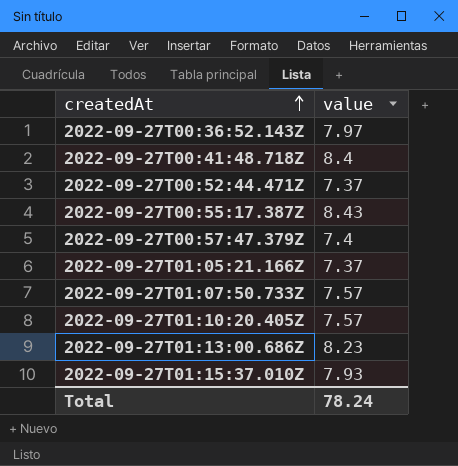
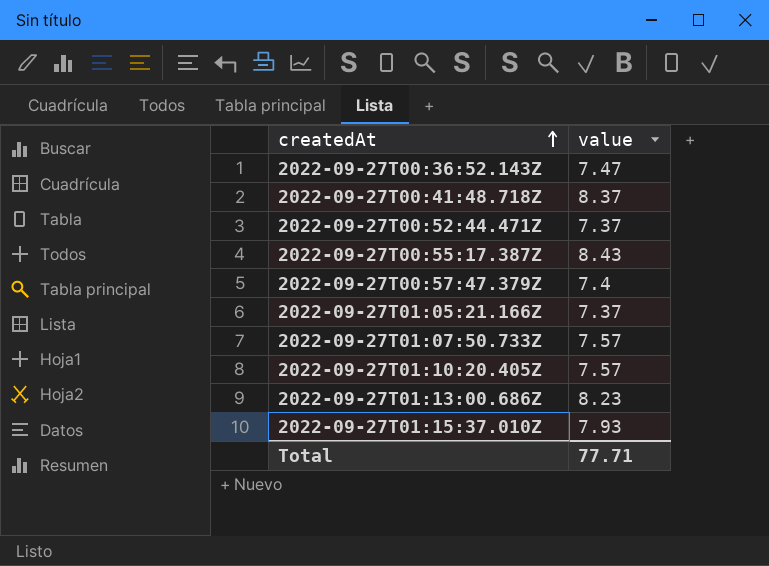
2022-09-27T00:36:52.143Z | value: 7.97 -> 7.47
2022-09-27T00:41:48.718Z | value: 8.4 -> 8.37
Total | value: 78.24 -> 77.71

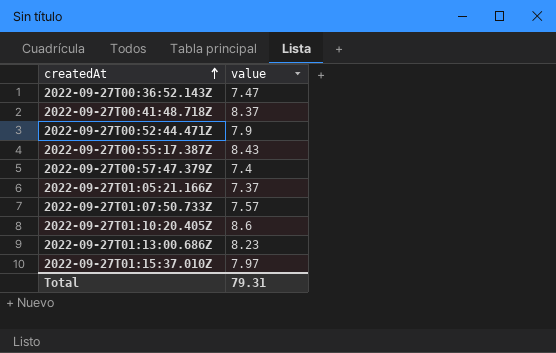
2022-09-27T00:52:44.471Z | value: 7.37 -> 7.9
2022-09-27T01:10:20.405Z | value: 7.57 -> 8.6
2022-09-27T01:15:37.010Z | value: 7.93 -> 7.97
Total | value: 77.71 -> 79.31

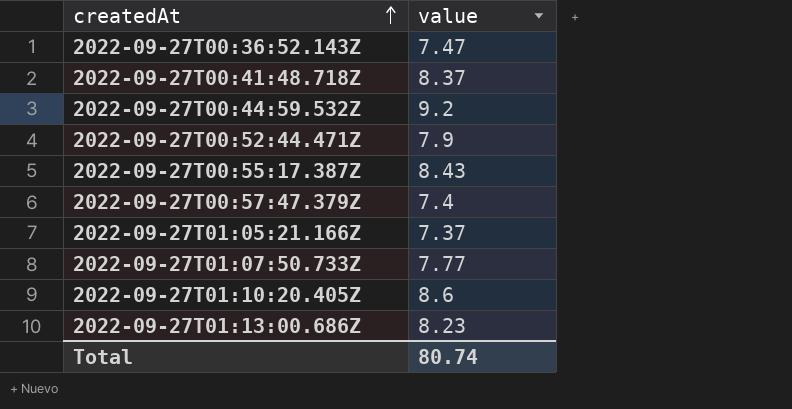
row 2022-09-27T01:15:37.010Z: 7.97 -> none
row 2022-09-27T00:44:59.532Z: none -> 9.2
2022-09-27T01:07:50.733Z | value: 7.57 -> 7.77
Total | value: 79.31 -> 80.74

